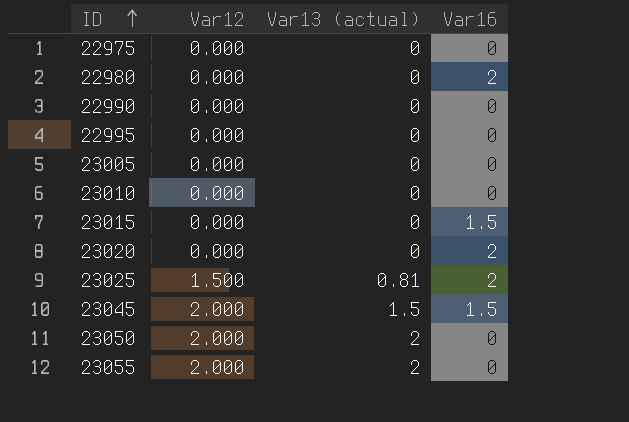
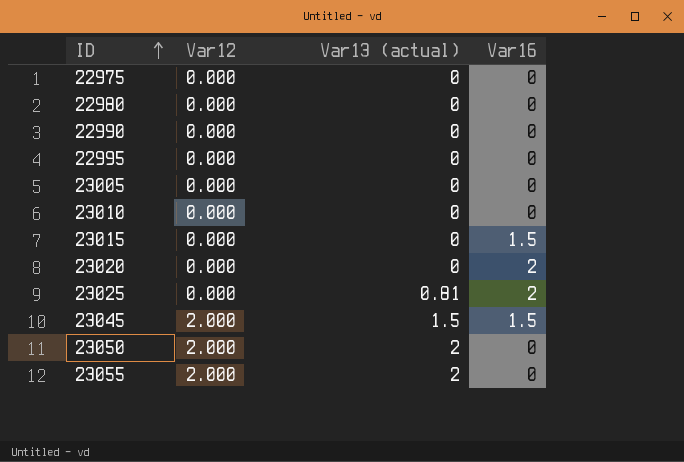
22980 | Var16: 2 -> 0
23025 | Var12: 1.500 -> 0.000

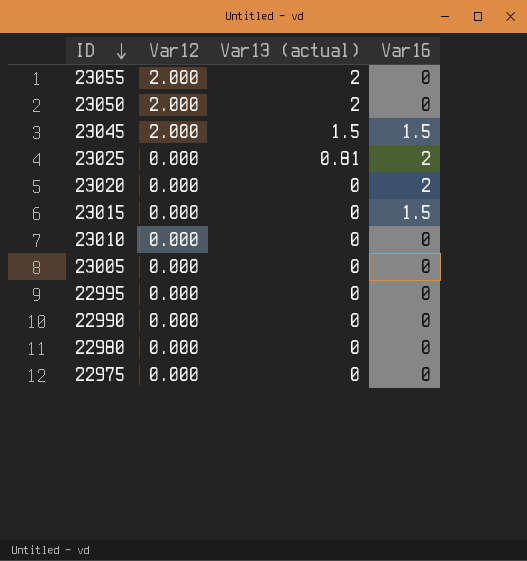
row order: ID ascending -> ID descending

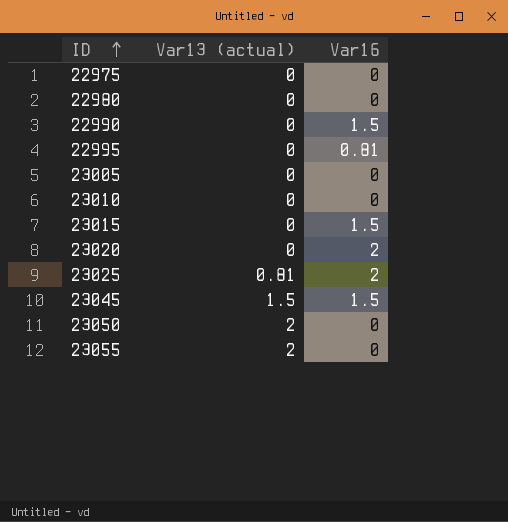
row order: ID descending -> ID ascending
column Var12 | position: 2 -> none
22990 | Var16: 0 -> 1.5
22995 | Var16: 0 -> 0.81

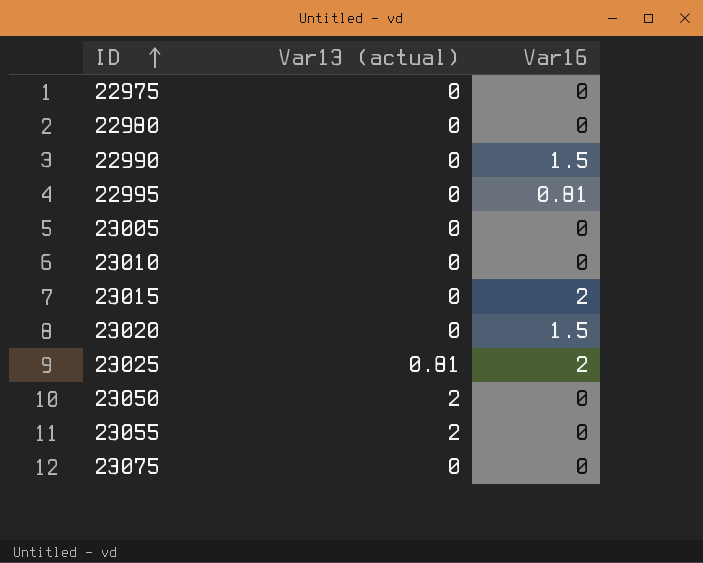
row 23045: 1.5 | 1.5 -> none
23015 | Var16: 1.5 -> 2
23020 | Var16: 2 -> 1.5
row 23075: none -> 0 | 0

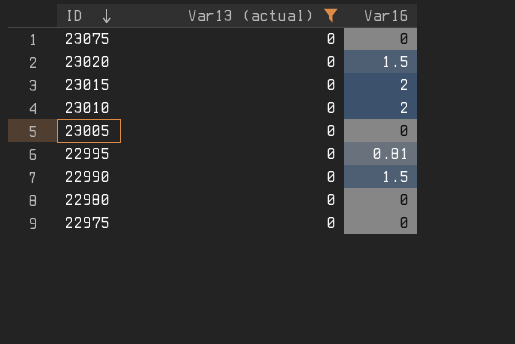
filter: none -> Var13 (actual) = 0
row order: ID ascending -> ID descending
23010 | Var16: 0 -> 2

